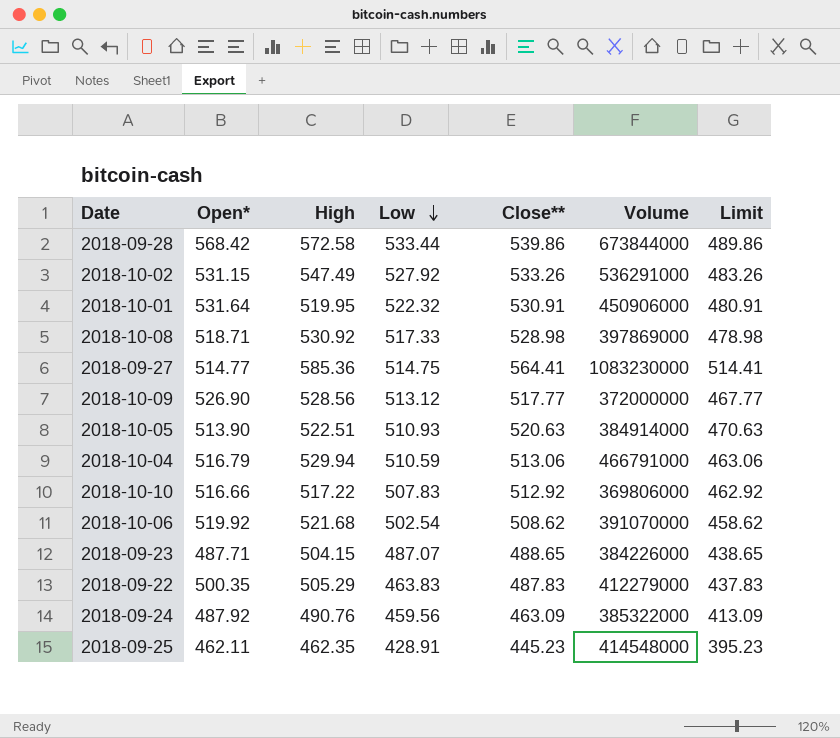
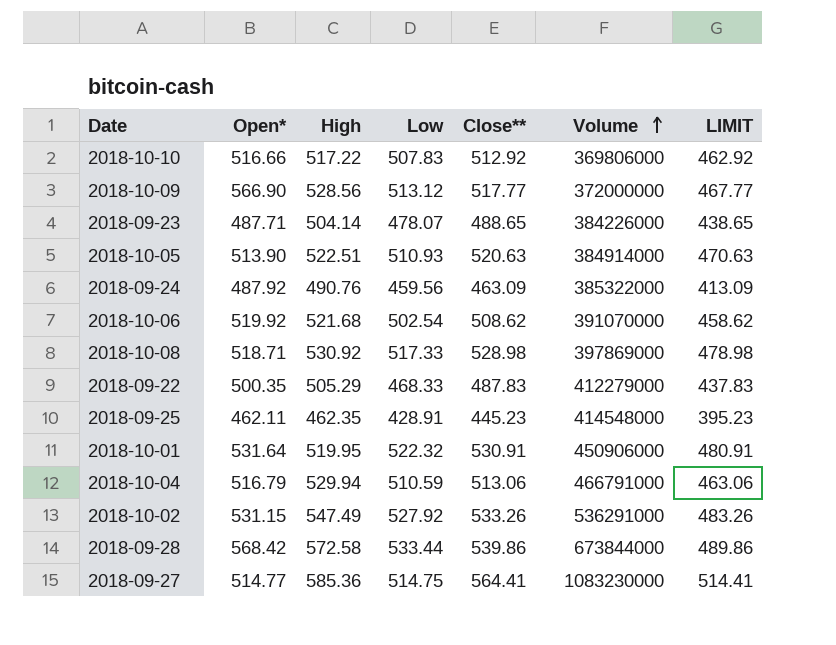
row order: Low descending -> Volume ascending
column name: Limit -> LIMIT
2018-10-09 | Open*: 526.90 -> 566.90
2018-09-23 | High: 504.15 -> 504.14
2018-09-23 | Low: 487.07 -> 478.07
2018-09-22 | Low: 463.83 -> 468.33

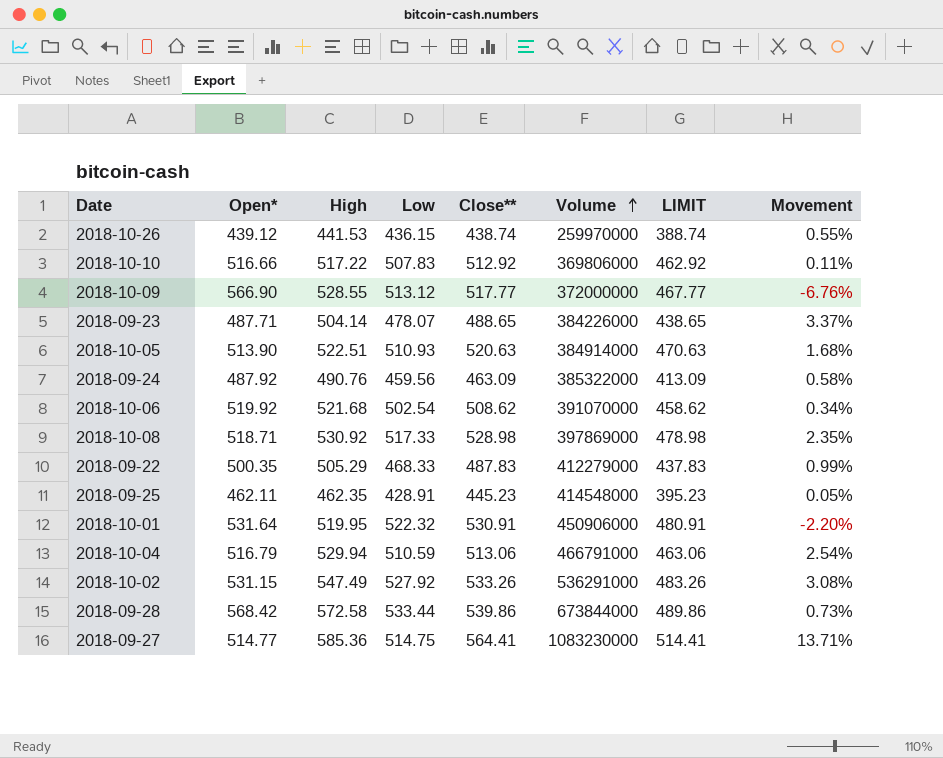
column Movement | formula: none -> ([High] - [Open*]) / [Open*]
row 2018-10-26: none -> 439.12 | 441.53 | 436.15 | 438.74 | 259970000 | 388.74 | 0.55%
2018-10-09 | High: 528.56 -> 528.55

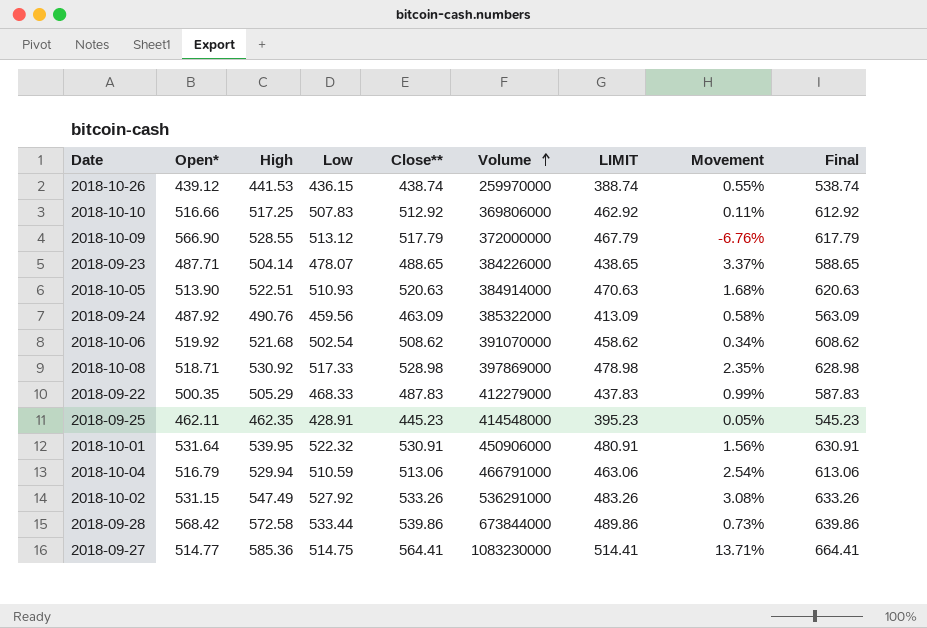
column Final | formula: none -> [Close**] + 100
2018-10-10 | High: 517.22 -> 517.25
2018-10-09 | Close**: 517.77 -> 517.79
2018-10-09 | LIMIT: 467.77 -> 467.79
2018-10-01 | High: 519.95 -> 539.95
2018-10-01 | Movement: -2.20% -> 1.56%

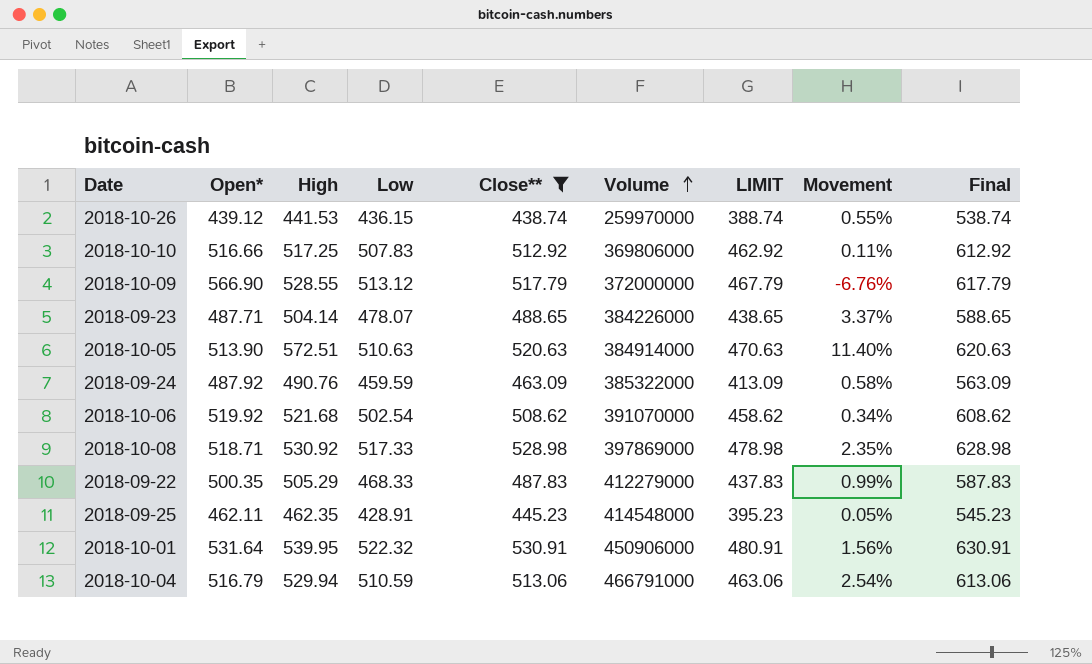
filter: none -> Close** <= 530.91
2018-10-05 | High: 522.51 -> 572.51
2018-10-05 | Low: 510.93 -> 510.63
2018-10-05 | Movement: 1.68% -> 11.40%
2018-09-24 | Low: 459.56 -> 459.59

